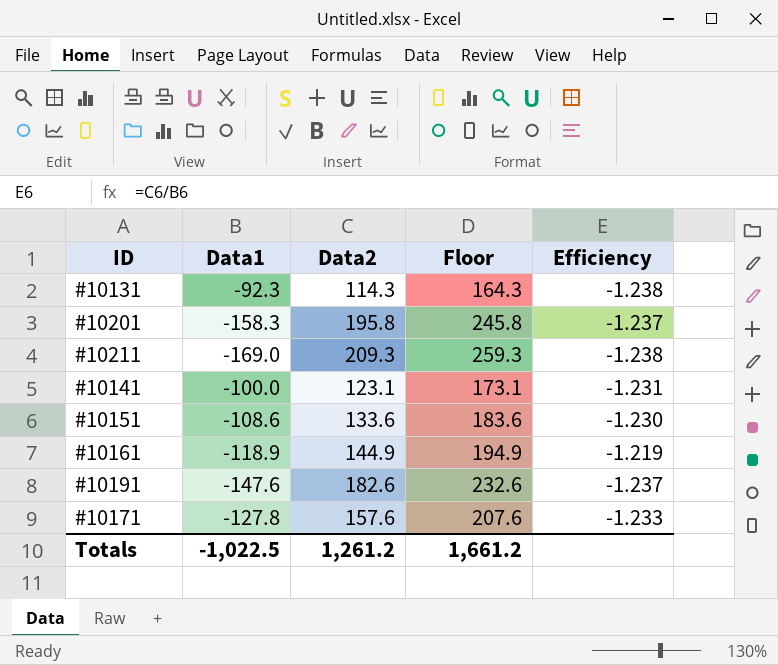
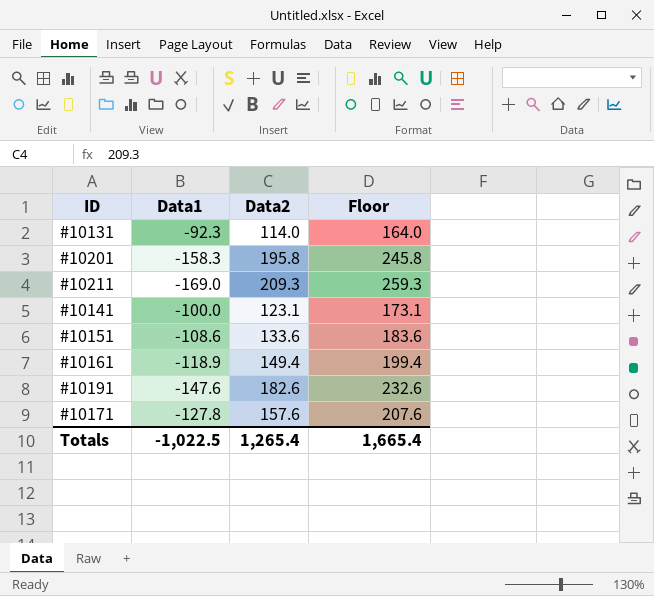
column Efficiency | formula: [Data2] / [Data1] -> none
#10131 | Data2: 114.3 -> 114.0
#10131 | Floor: 164.3 -> 164.0
#10161 | Data2: 144.9 -> 149.4
#10161 | Floor: 194.9 -> 199.4
Totals | Data2: 1,261.2 -> 1,265.4
Totals | Floor: 1,661.2 -> 1,665.4

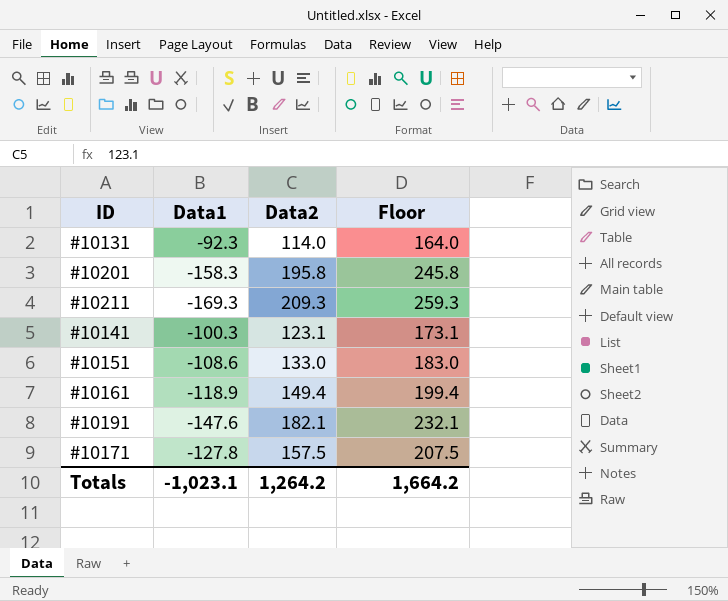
#10211 | Data1: -169.0 -> -169.3
#10141 | Data1: -100.0 -> -100.3
#10151 | Data2: 133.6 -> 133.0
#10151 | Floor: 183.6 -> 183.0
#10191 | Data2: 182.6 -> 182.1
#10191 | Floor: 232.6 -> 232.1
#10171 | Data2: 157.6 -> 157.5
#10171 | Floor: 207.6 -> 207.5
Totals | Data1: -1,022.5 -> -1,023.1
Totals | Data2: 1,265.4 -> 1,264.2
Totals | Floor: 1,665.4 -> 1,664.2

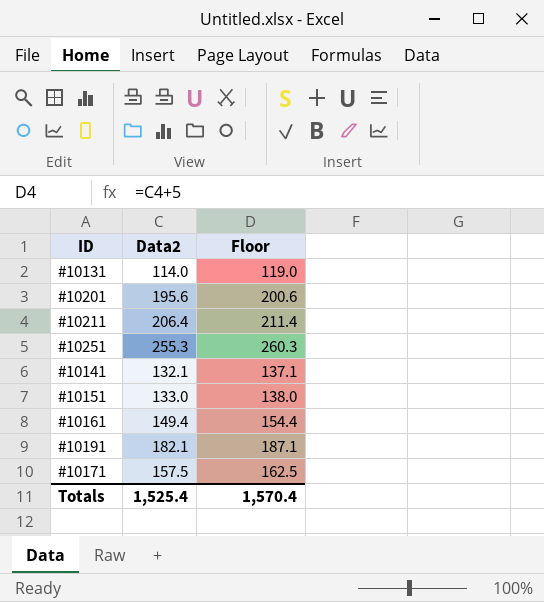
column Data1 | position: 2 -> none
column Floor | formula: [Data2] + 50 -> [Data2] + 5
#10201 | Data2: 195.8 -> 195.6
#10211 | Data2: 209.3 -> 206.4
row #10251: none -> 255.3 | 260.3
#10141 | Data2: 123.1 -> 132.1
Totals | Data2: 1,264.2 -> 1,525.4
Totals | Floor: 1,664.2 -> 1,570.4

